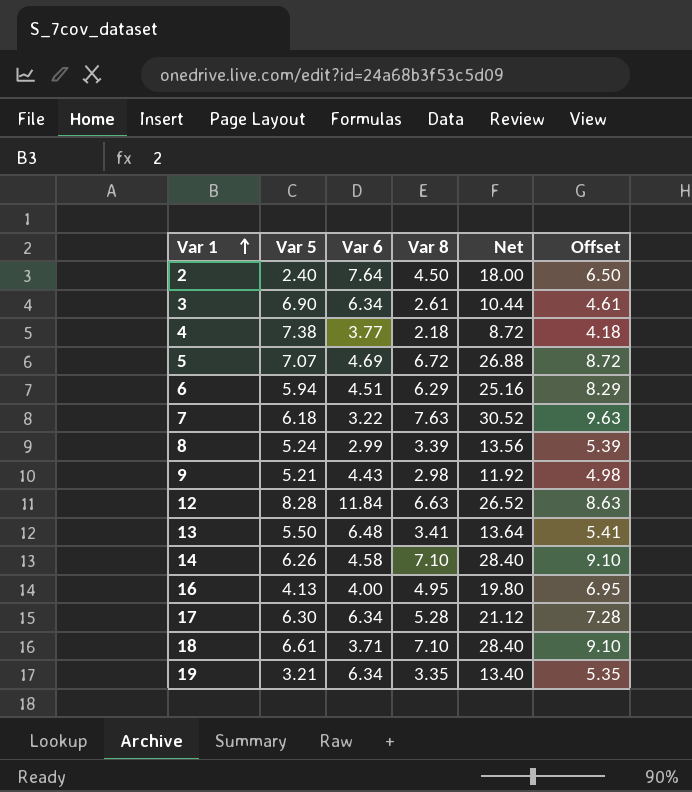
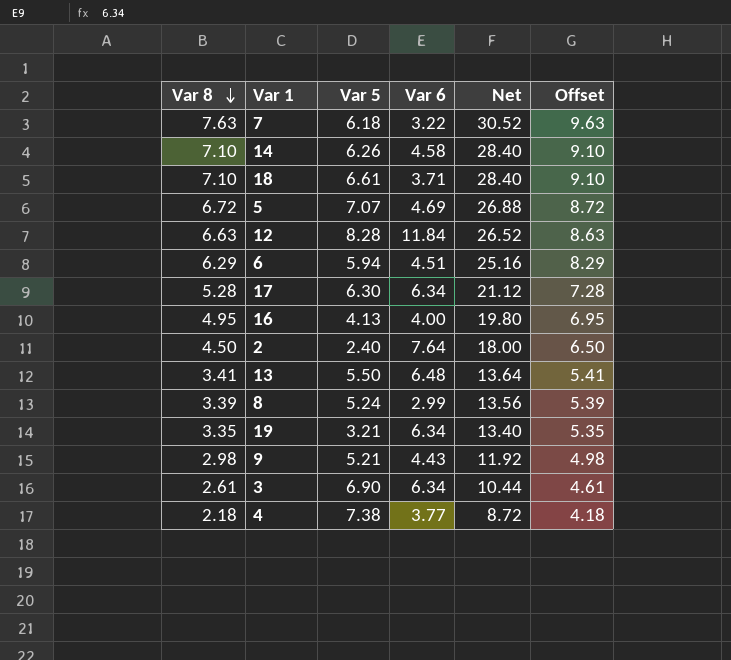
row order: Var 1 ascending -> Var 8 descending
column Var 8 | position: 4 -> 1

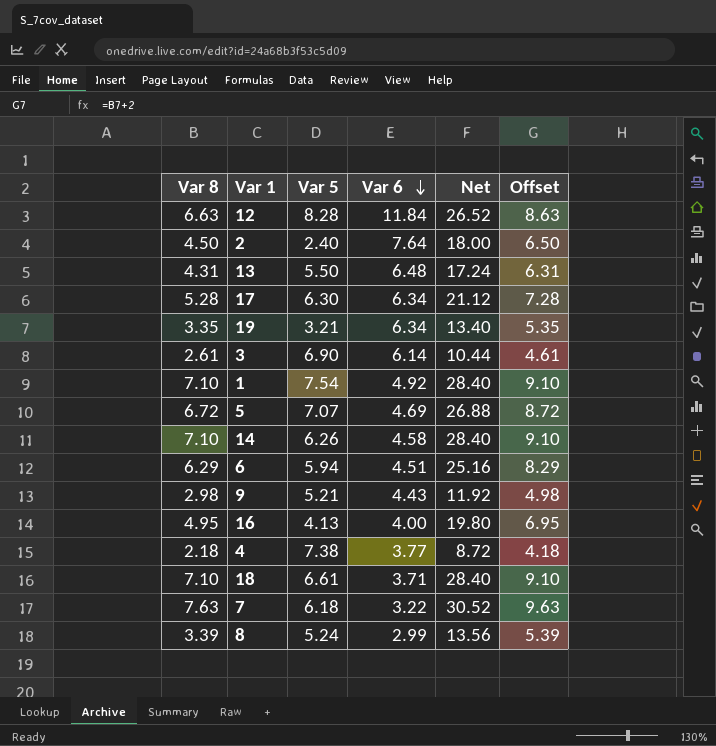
row order: Var 8 descending -> Var 6 descending
13 | Var 8: 3.41 -> 4.31
13 | Net: 13.64 -> 17.24
13 | Offset: 5.41 -> 6.31
3 | Var 6: 6.34 -> 6.14
row 1: none -> 7.10 | 7.54 | 4.92 | 28.40 | 9.10

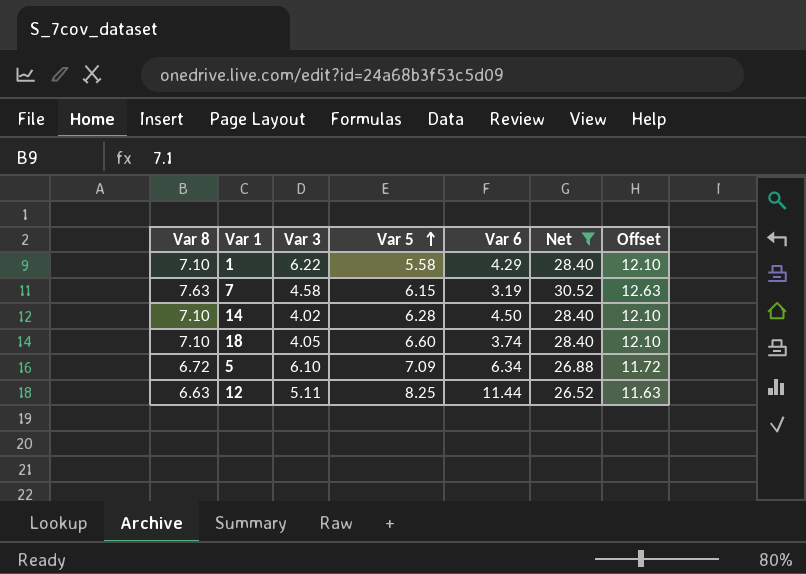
filter: none -> Net >= 26.52
row order: Var 6 descending -> Var 5 ascending
column Var 3 | position: none -> 3
column Offset | formula: [Var 8] + 2 -> [Var 8] + 5
1 | Var 5: 7.54 -> 5.58
1 | Var 6: 4.92 -> 4.29
7 | Var 5: 6.18 -> 6.15
7 | Var 6: 3.22 -> 3.19
14 | Var 5: 6.26 -> 6.28
14 | Var 6: 4.58 -> 4.50
18 | Var 5: 6.61 -> 6.60
18 | Var 6: 3.71 -> 3.74
5 | Var 5: 7.07 -> 7.09
5 | Var 6: 4.69 -> 6.34
12 | Var 5: 8.28 -> 8.25
12 | Var 6: 11.84 -> 11.44

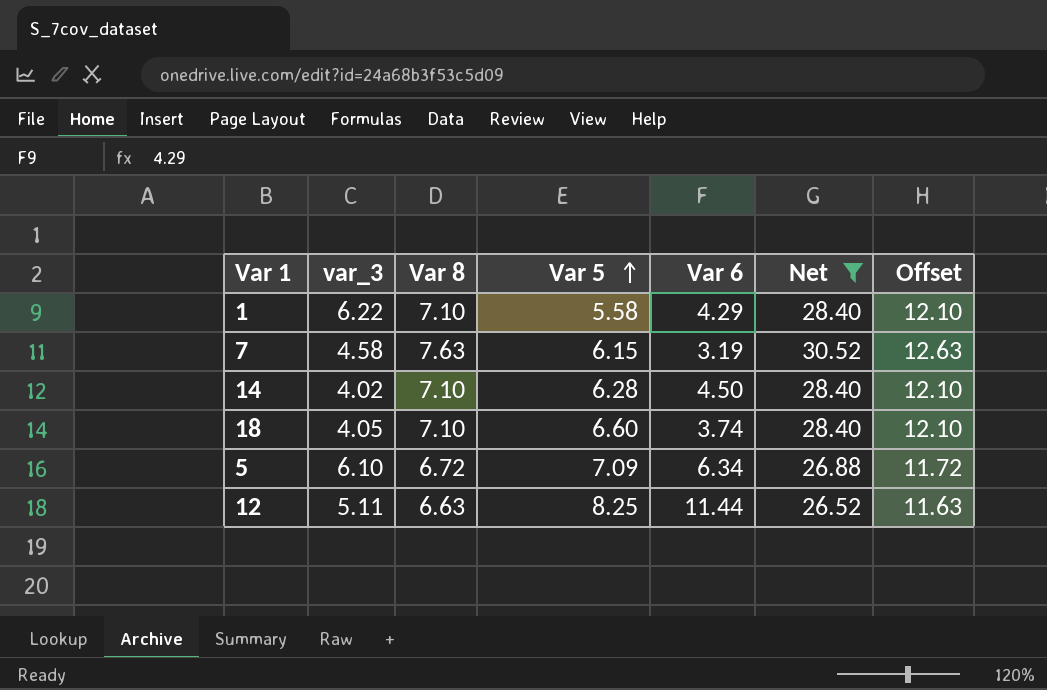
column name: Var 3 -> var_3
column Var 8 | position: 1 -> 3

